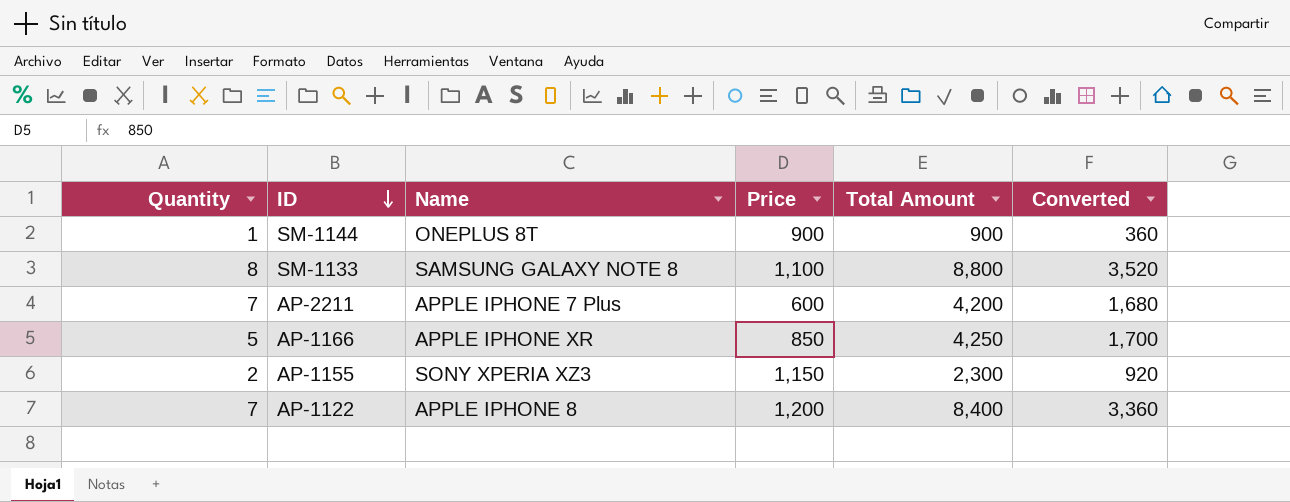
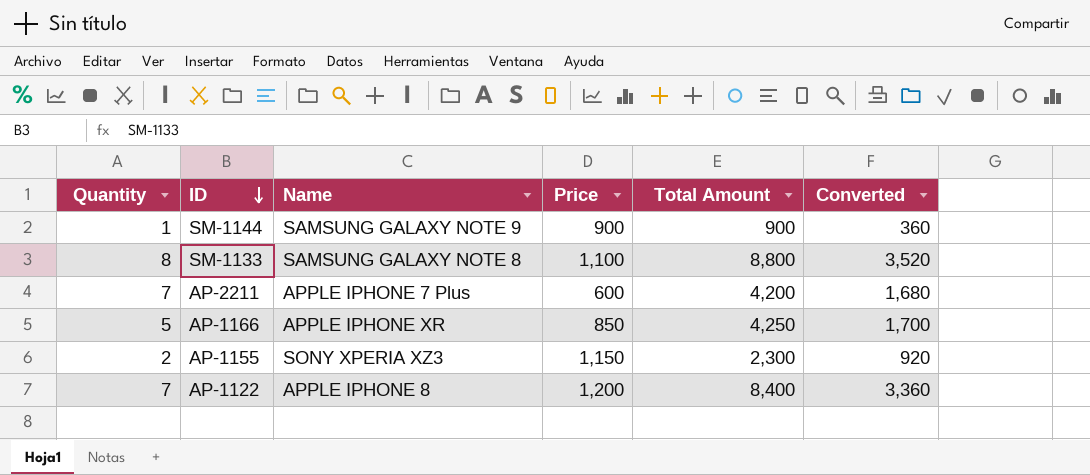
SM-1144 | Name: ONEPLUS 8T -> SAMSUNG GALAXY NOTE 9

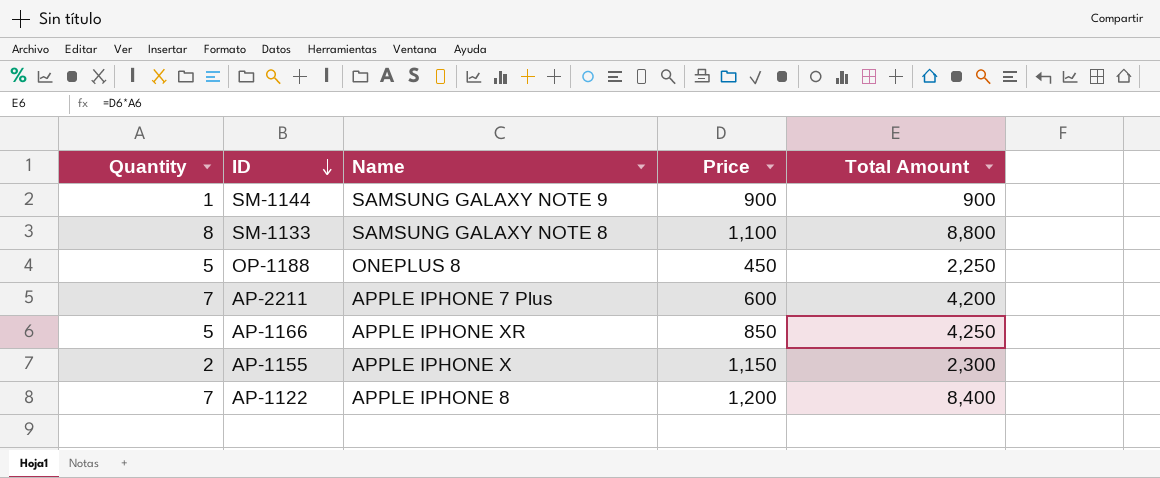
column Converted | formula: [Total Amount] * 0.4 -> none
row OP-1188: none -> 5 | ONEPLUS 8 | 450 | 2,250
AP-1155 | Name: SONY XPERIA XZ3 -> APPLE IPHONE X

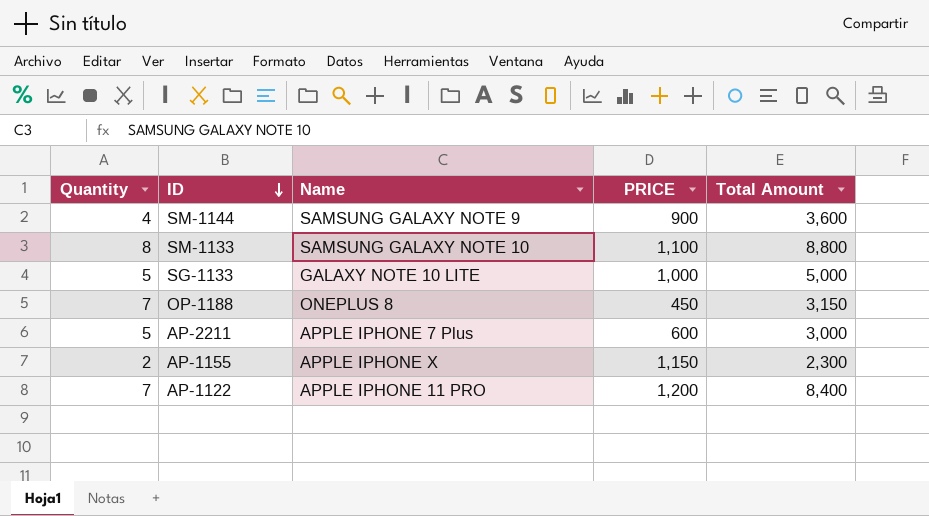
column name: Price -> PRICE
row AP-1166: 5 | APPLE IPHONE XR | 850 | 4,250 -> none
SM-1144 | Quantity: 1 -> 4
SM-1144 | Total Amount: 900 -> 3,600
SM-1133 | Name: SAMSUNG GALAXY NOTE 8 -> SAMSUNG GALAXY NOTE 10
row SG-1133: none -> 5 | GALAXY NOTE 10 LITE | 1,000 | 5,000
OP-1188 | Quantity: 5 -> 7
OP-1188 | Total Amount: 2,250 -> 3,150
AP-2211 | Quantity: 7 -> 5
AP-2211 | Total Amount: 4,200 -> 3,000
AP-1122 | Name: APPLE IPHONE 8 -> APPLE IPHONE 11 PRO

